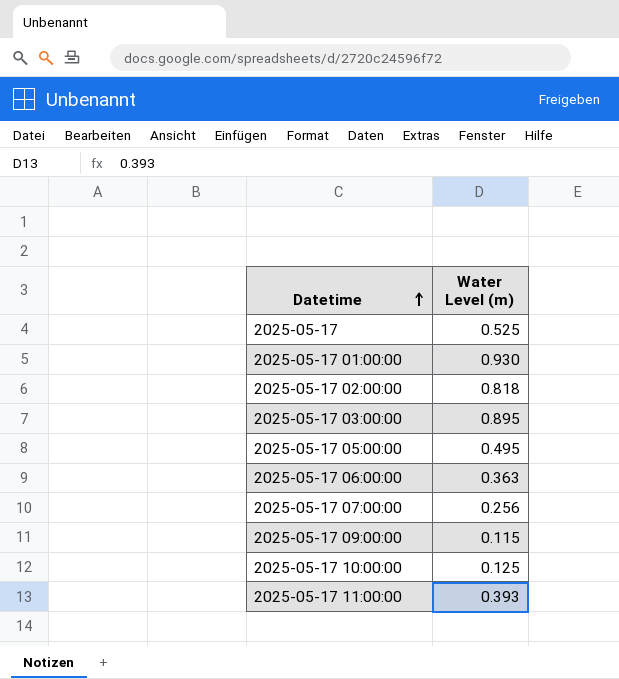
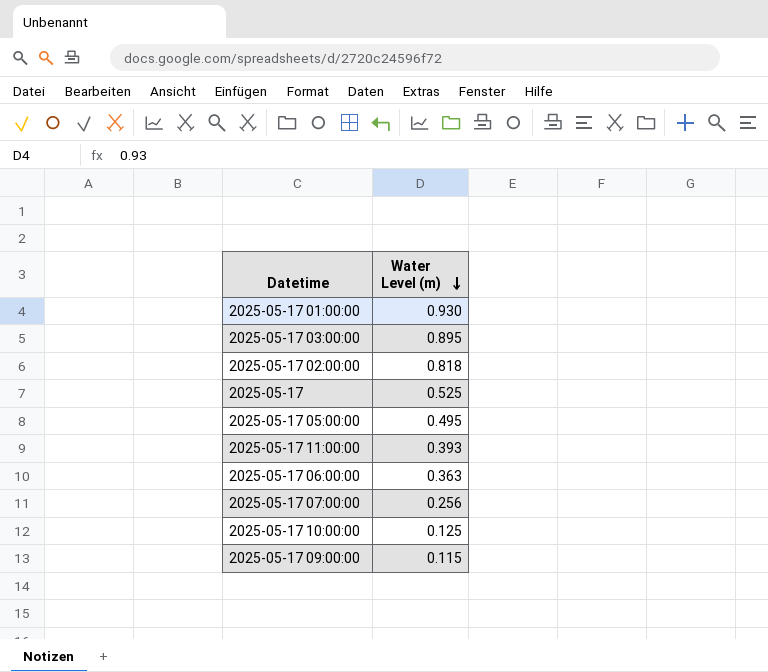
row order: Datetime ascending -> Water Level (m) descending

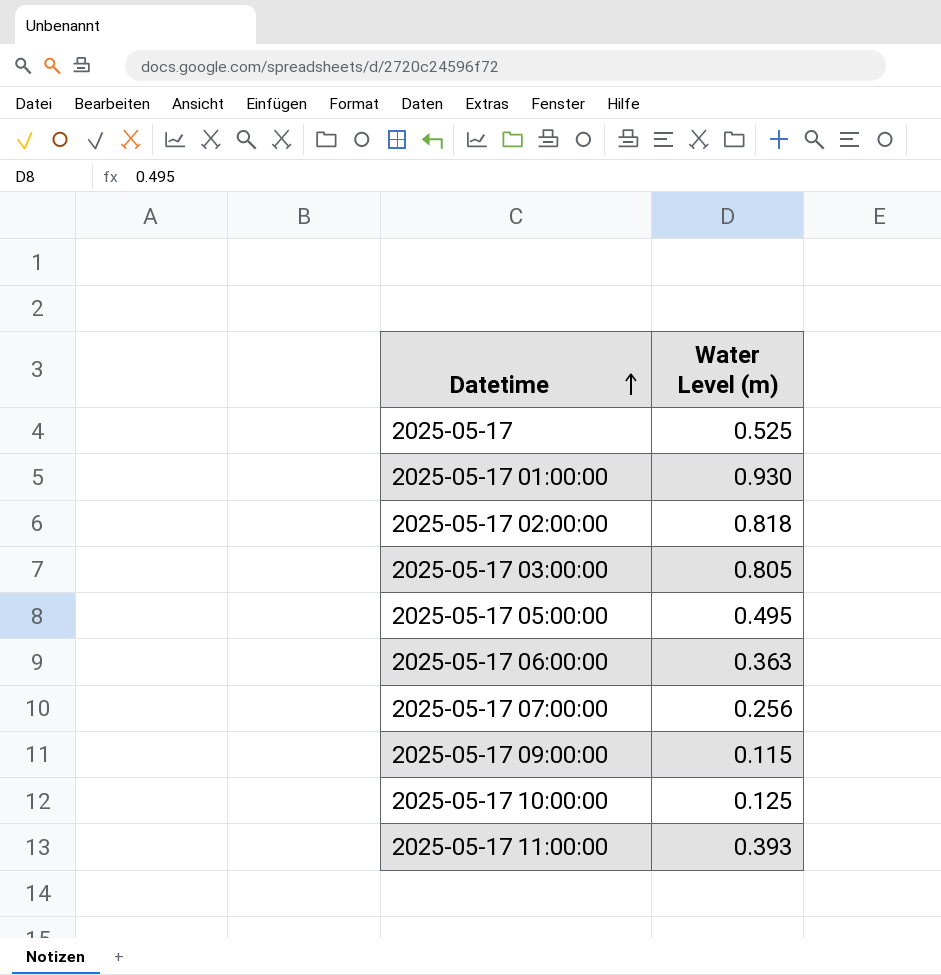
row order: Water Level (m) descending -> Datetime ascending
2025-05-17 03:00:00 | Water Level (m): 0.895 -> 0.805

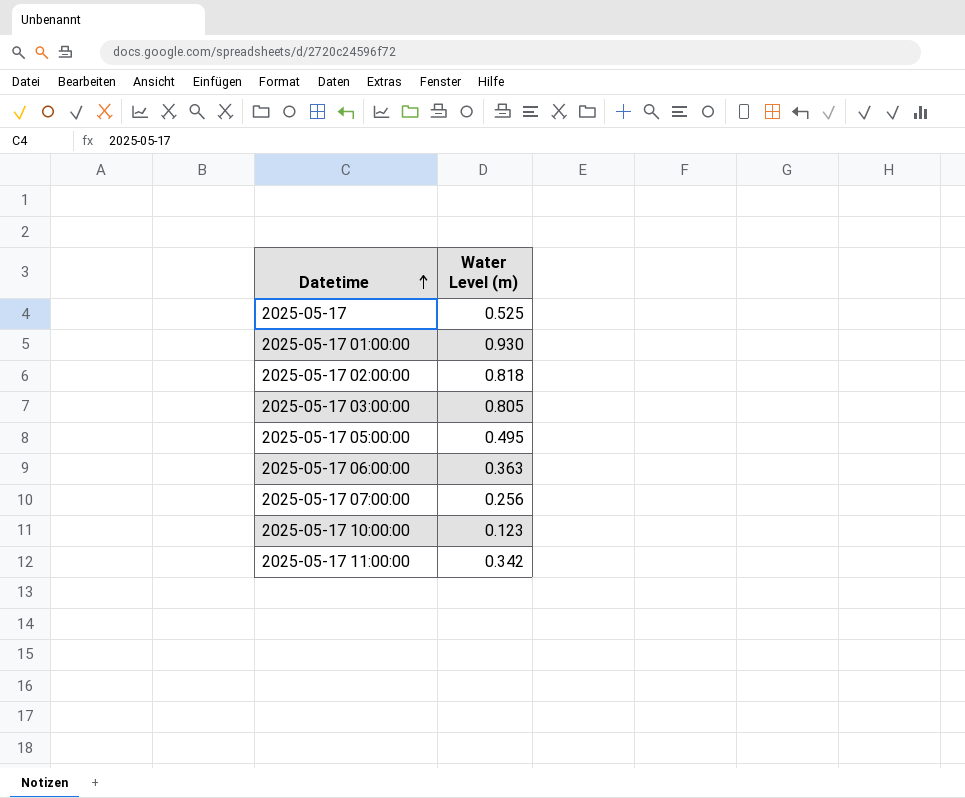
row 2025-05-17 09:00:00: 0.115 -> none
2025-05-17 10:00:00 | Water Level (m): 0.125 -> 0.123
2025-05-17 11:00:00 | Water Level (m): 0.393 -> 0.342

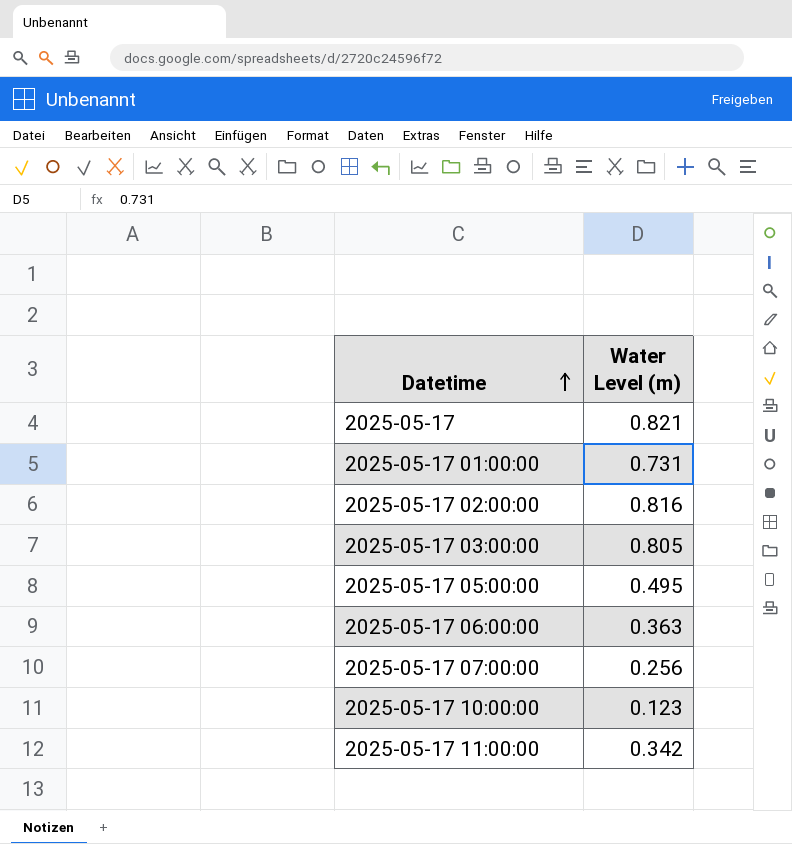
2025-05-17 | Water Level (m): 0.525 -> 0.821
2025-05-17 01:00:00 | Water Level (m): 0.930 -> 0.731
2025-05-17 02:00:00 | Water Level (m): 0.818 -> 0.816

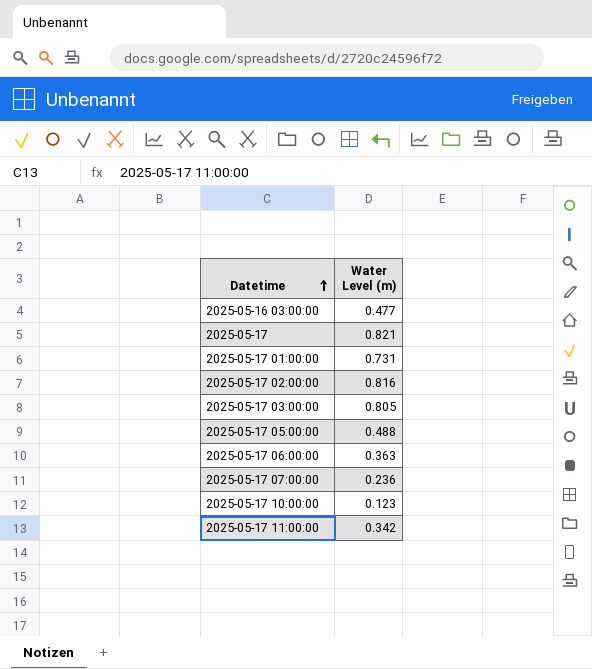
row 2025-05-16 03:00:00: none -> 0.477
2025-05-17 05:00:00 | Water Level (m): 0.495 -> 0.488
2025-05-17 07:00:00 | Water Level (m): 0.256 -> 0.236

